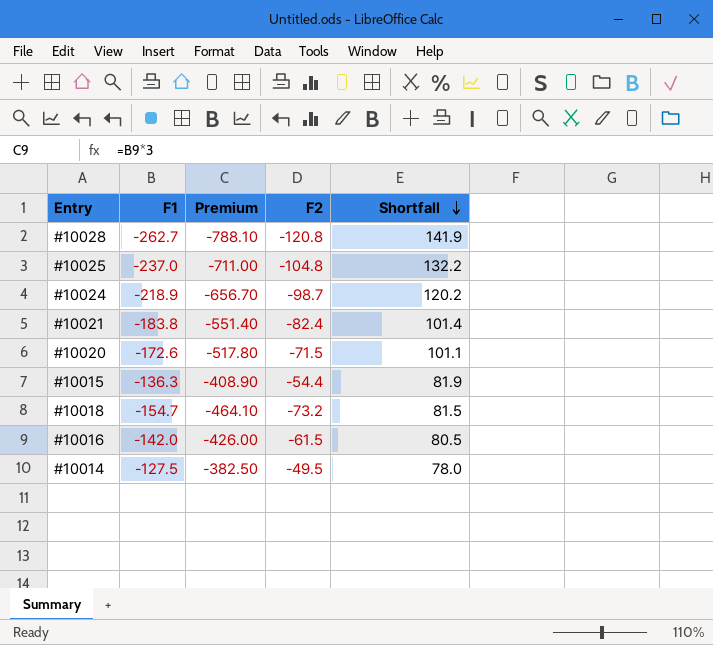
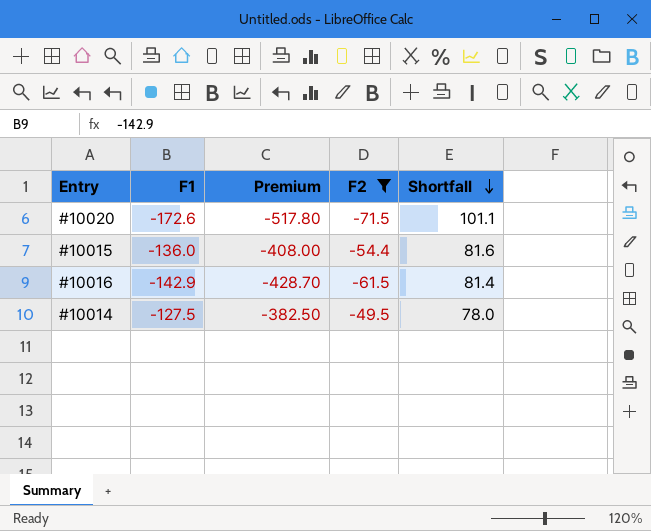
filter: none -> F2 >= -71.5
#10015 | F1: -136.3 -> -136.0
#10015 | Premium: -408.90 -> -408.00
#10015 | Shortfall: 81.9 -> 81.6
#10016 | F1: -142.0 -> -142.9
#10016 | Premium: -426.00 -> -428.70
#10016 | Shortfall: 80.5 -> 81.4

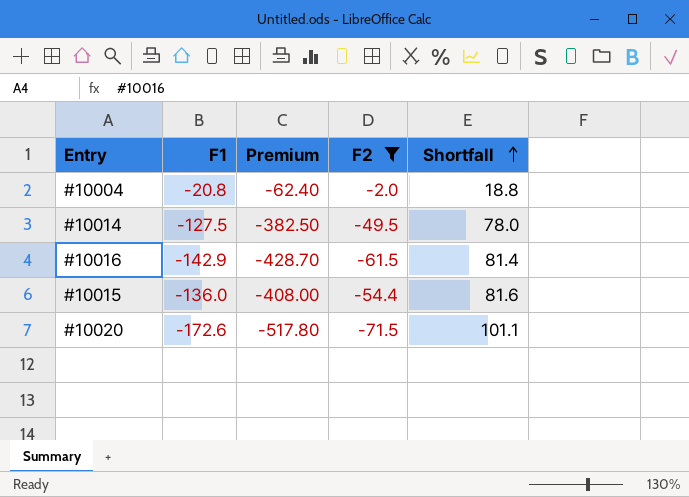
row order: Shortfall descending -> Shortfall ascending
row #10004: none -> -20.8 | -62.40 | -2.0 | 18.8

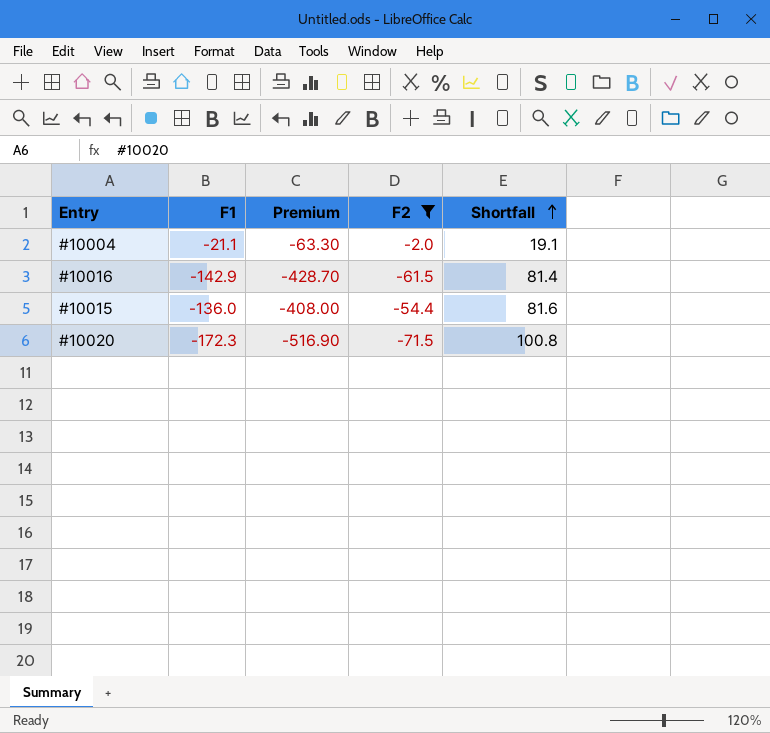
row #10014: -127.5 | -382.50 | -49.5 | 78.0 -> none
#10004 | F1: -20.8 -> -21.1
#10004 | Premium: -62.40 -> -63.30
#10004 | Shortfall: 18.8 -> 19.1
#10020 | F1: -172.6 -> -172.3
#10020 | Premium: -517.80 -> -516.90
#10020 | Shortfall: 101.1 -> 100.8

